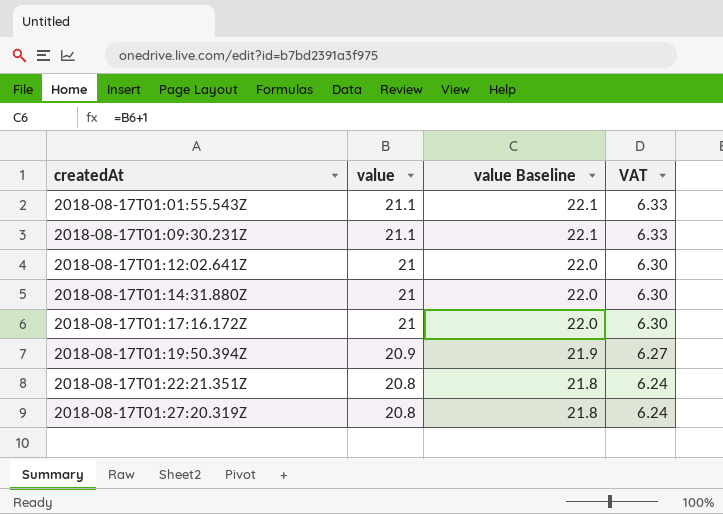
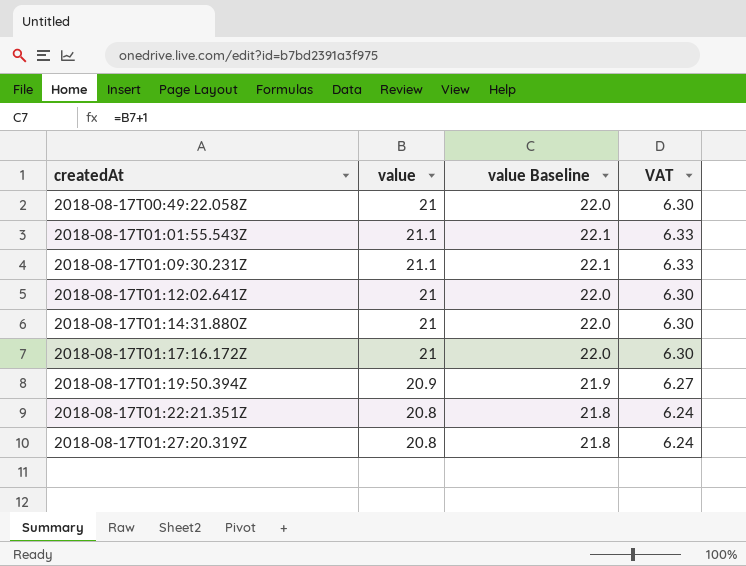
row 2018-08-17T00:49:22.058Z: none -> 21 | 22.0 | 6.30

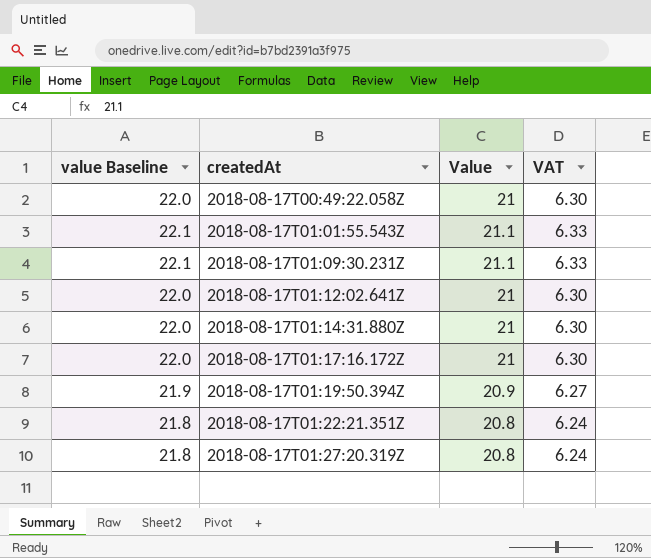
column value Baseline | position: 3 -> 1
column name: value -> Value

